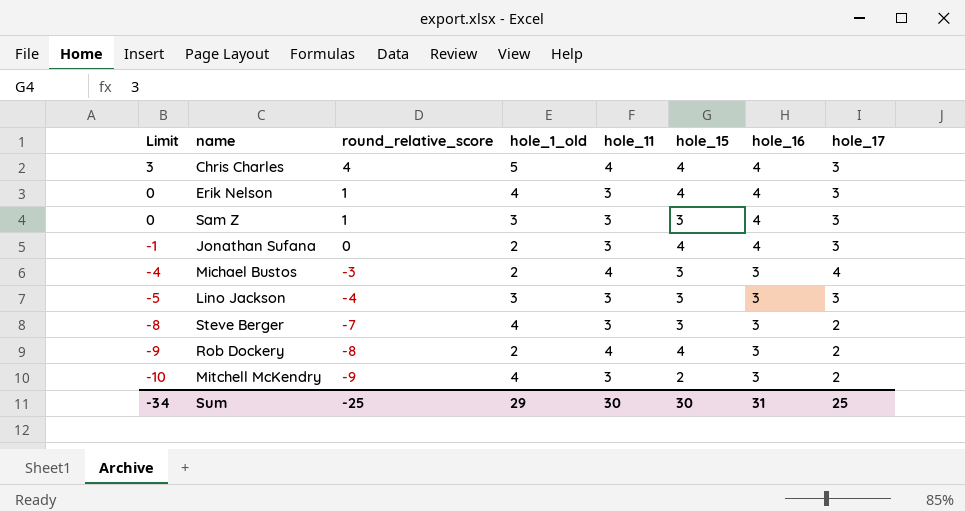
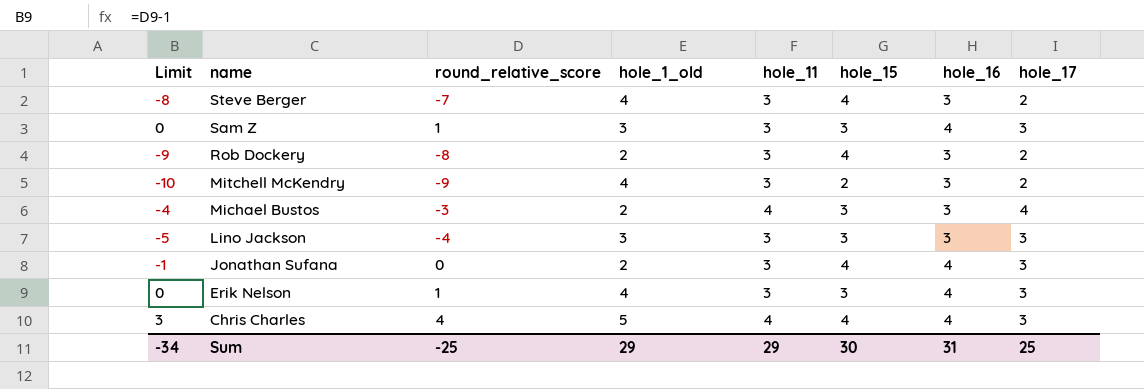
row order: Limit descending -> name descending
Steve Berger | hole_15: 3 -> 4
Rob Dockery | hole_11: 4 -> 3
Erik Nelson | hole_15: 4 -> 3
Sum | hole_11: 30 -> 29

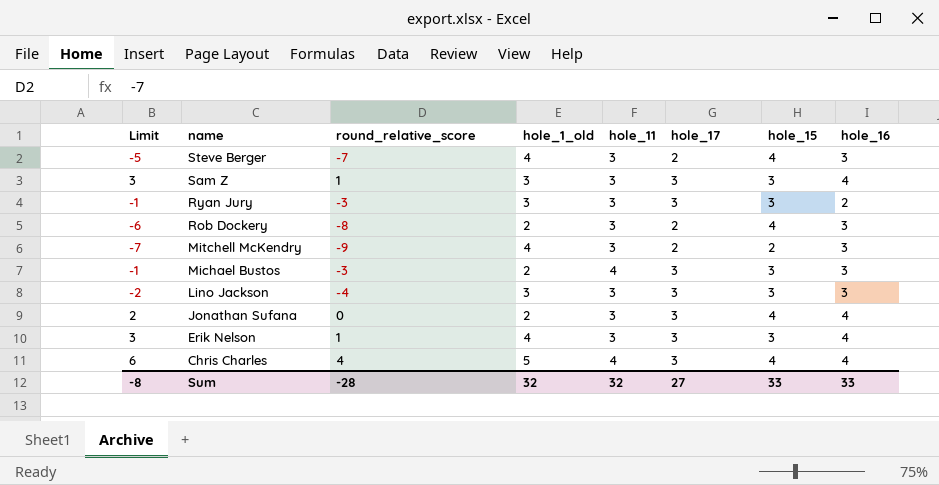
column Limit | formula: [round_relative_score] - 1 -> [round_relative_score] + 2
column hole_17 | position: 8 -> 6
row Ryan Jury: none -> -1 | -3 | 3 | 3 | 3 | 3 | 2
Michael Bustos | hole_17: 4 -> 3
Sum | Limit: -34 -> -8
Sum | round_relative_score: -25 -> -28
Sum | hole_1_old: 29 -> 32
Sum | hole_11: 29 -> 32
Sum | hole_17: 25 -> 27
Sum | hole_15: 30 -> 33
Sum | hole_16: 31 -> 33

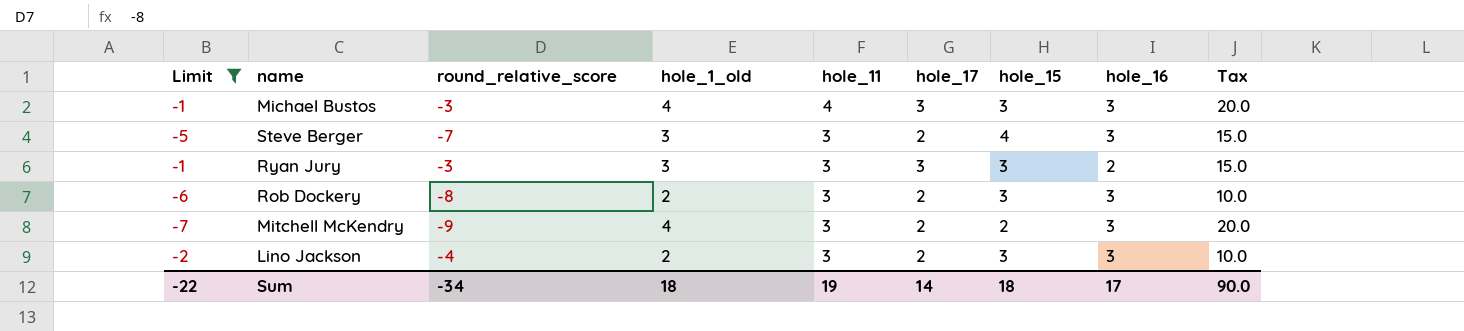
filter: none -> Limit <= -1
row order: name descending -> hole_11 descending
column Tax | formula: none -> [hole_1_old] * 5
Michael Bustos | hole_1_old: 2 -> 4
Steve Berger | hole_1_old: 4 -> 3
Rob Dockery | hole_15: 4 -> 3
Lino Jackson | hole_1_old: 3 -> 2
Lino Jackson | hole_17: 3 -> 2
Sum | Limit: -8 -> -22
Sum | round_relative_score: -28 -> -34
Sum | hole_1_old: 32 -> 18
Sum | hole_11: 32 -> 19
Sum | hole_17: 27 -> 14
Sum | hole_15: 33 -> 18
Sum | hole_16: 33 -> 17

